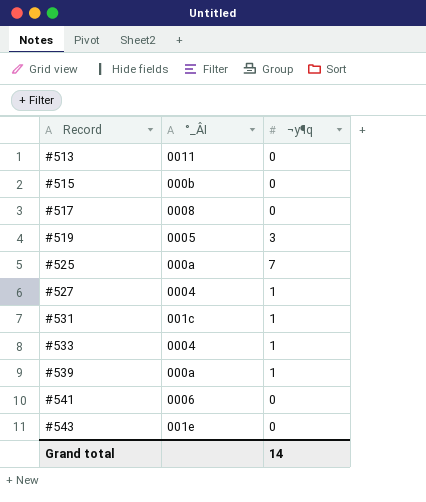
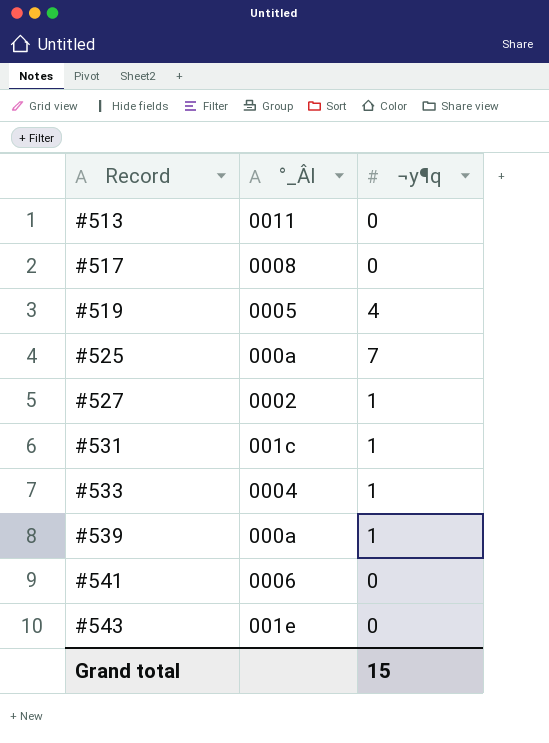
row #515: 000b | 0 -> none
#519 | ¬y¶q: 3 -> 4
#527 | °_ÂI: 0004 -> 0002
Grand total | ¬y¶q: 14 -> 15

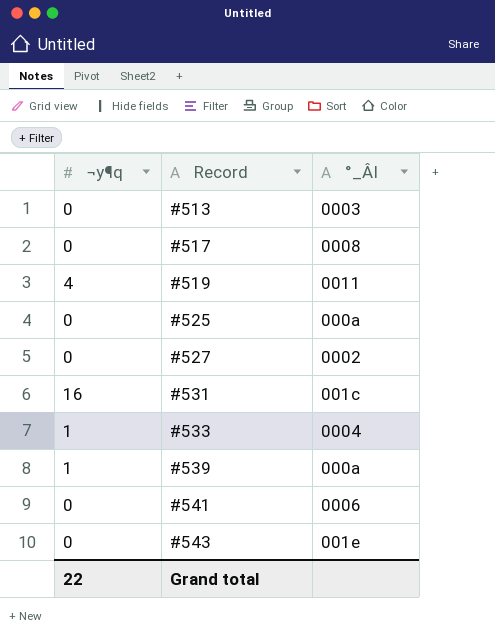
column ¬y¶q | position: 3 -> 1
#513 | °_ÂI: 0011 -> 0003
#519 | °_ÂI: 0005 -> 0011
#525 | ¬y¶q: 7 -> 0
#527 | ¬y¶q: 1 -> 0
#531 | ¬y¶q: 1 -> 16
Grand total | ¬y¶q: 15 -> 22

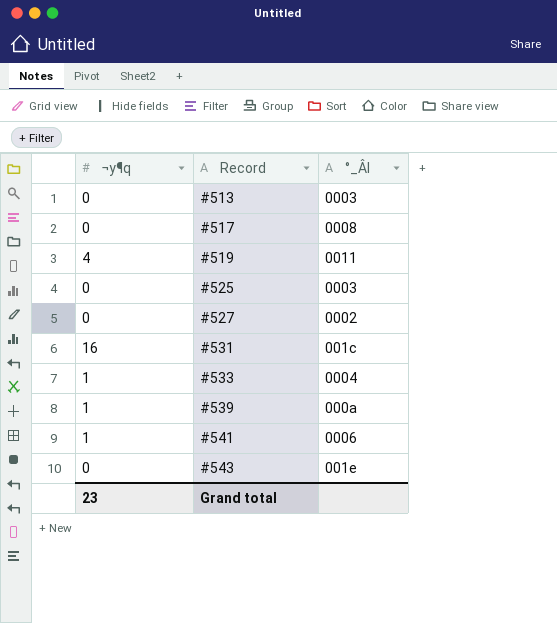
#525 | °_ÂI: 000a -> 0003
#541 | ¬y¶q: 0 -> 1
Grand total | ¬y¶q: 22 -> 23

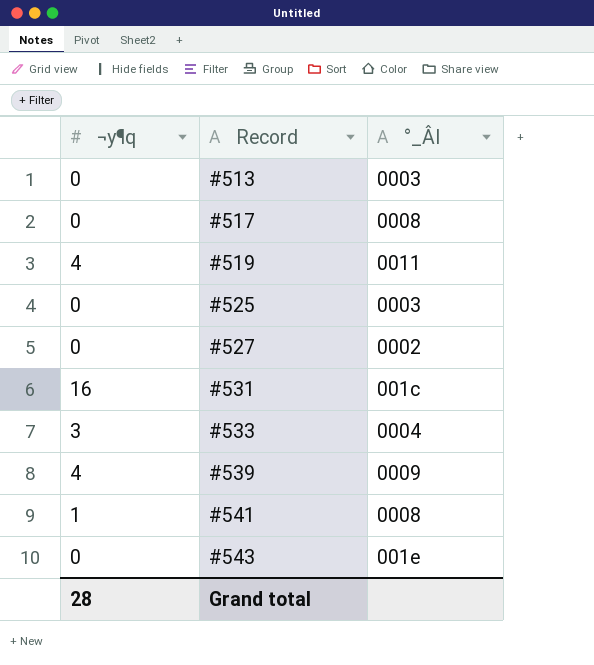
#533 | ¬y¶q: 1 -> 3
#539 | ¬y¶q: 1 -> 4
#539 | °_ÂI: 000a -> 0009
#541 | °_ÂI: 0006 -> 0008
Grand total | ¬y¶q: 23 -> 28

